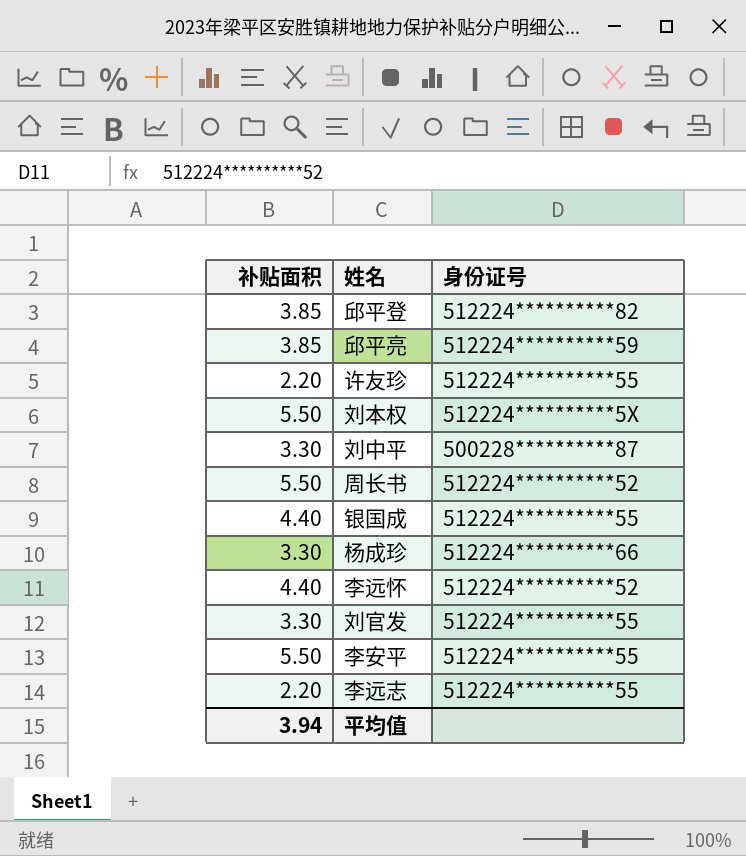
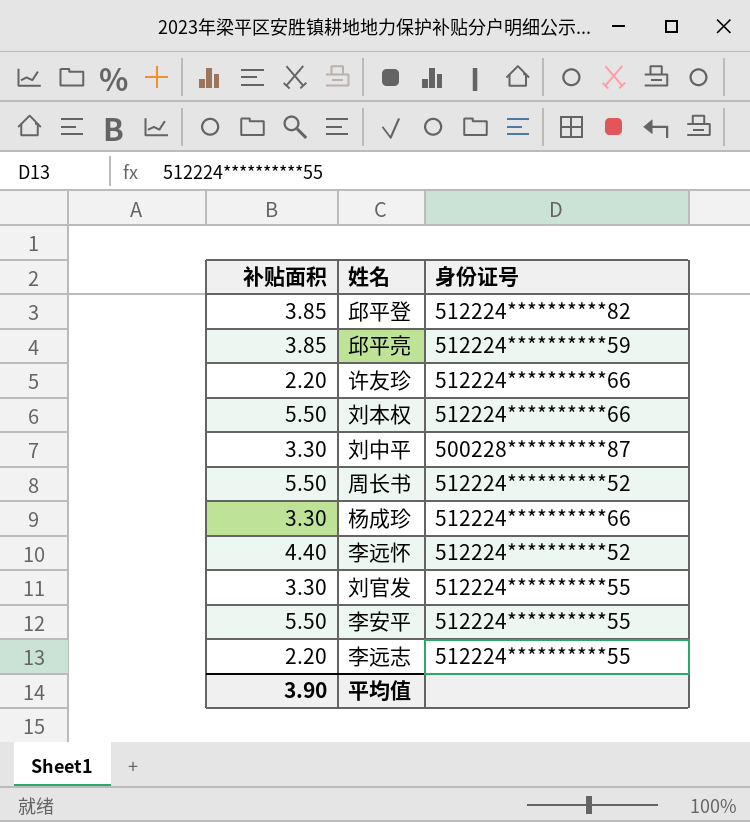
row 银国成: 4.40 | 512224**********55 -> none
许友珍 | 身份证号: 512224**********55 -> 512224**********66
刘本权 | 身份证号: 512224**********5X -> 512224**********66
平均值 | 补贴面积: 3.94 -> 3.90

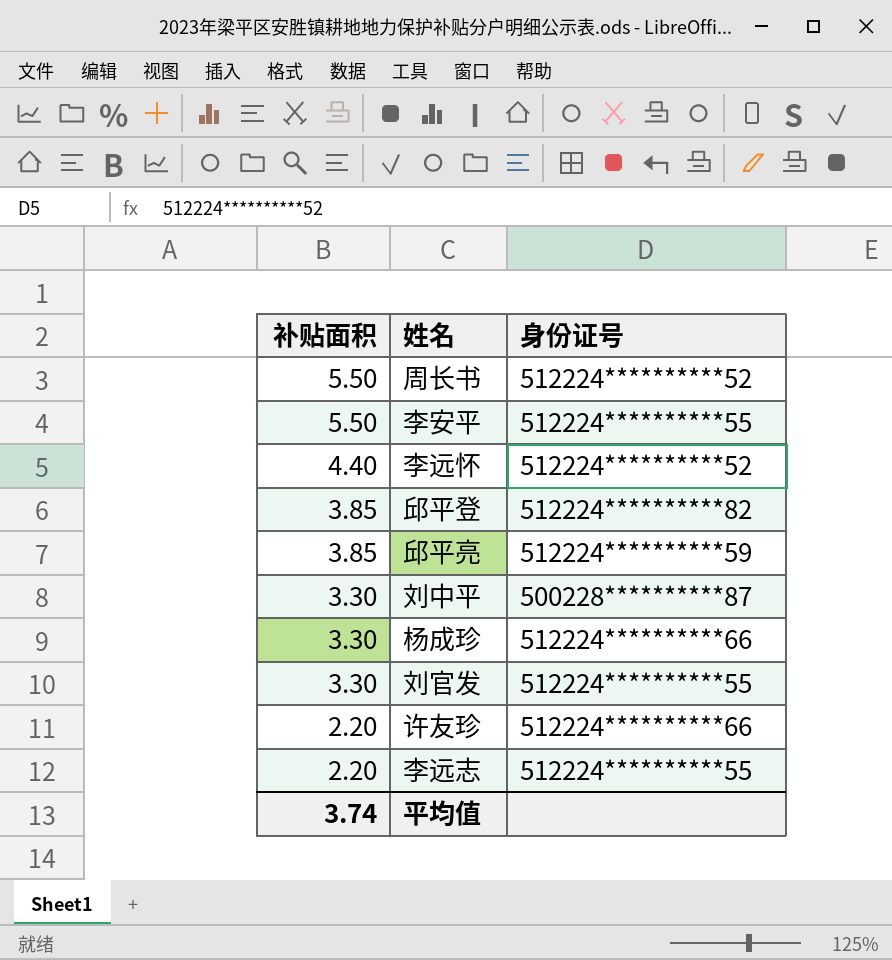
row order: none -> 补贴面积 descending
row 刘本权: 5.50 | 512224**********66 -> none
平均值 | 补贴面积: 3.90 -> 3.74

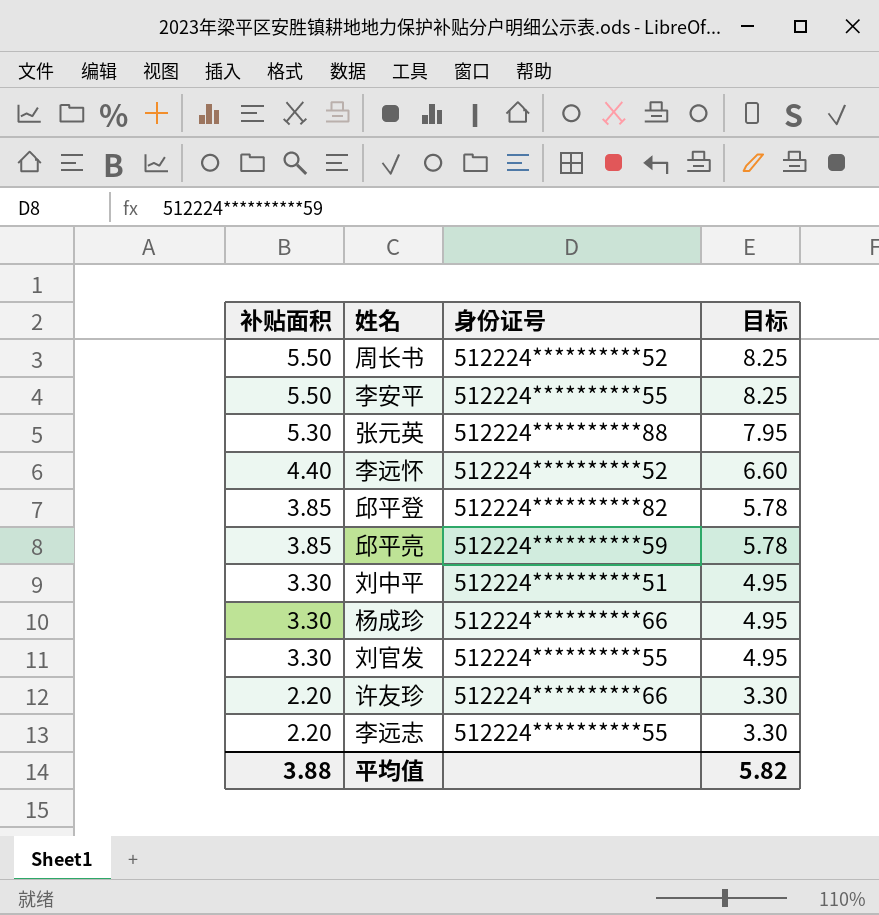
column 目标 | formula: none -> [补贴面积] * 1.5
row 张元英: none -> 5.30 | 512224**********88 | 7.95
刘中平 | 身份证号: 500228**********87 -> 512224**********51
平均值 | 补贴面积: 3.74 -> 3.88

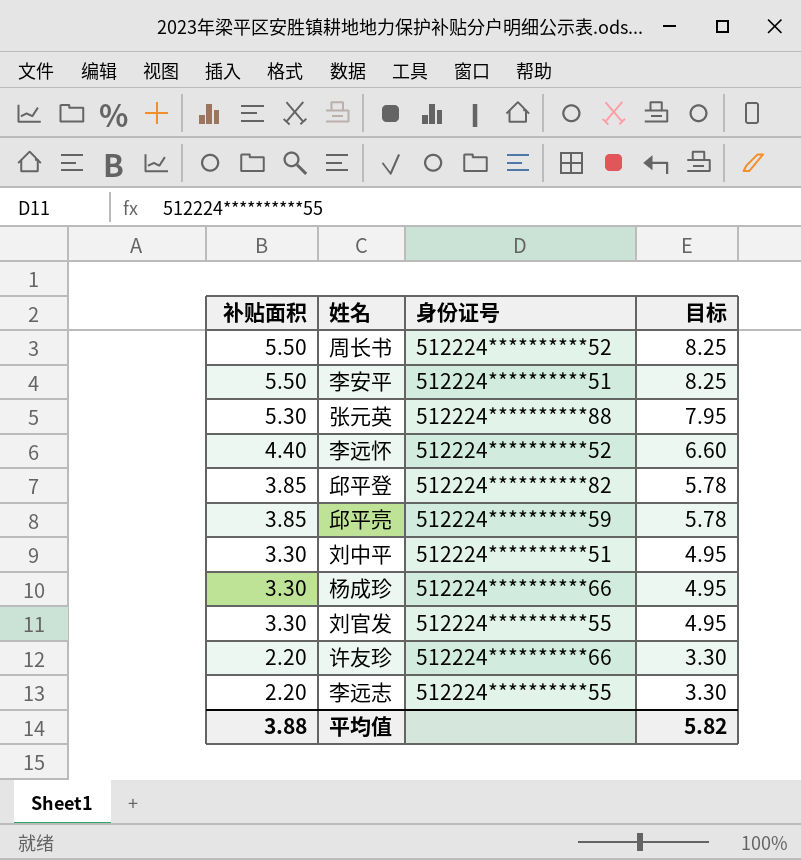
李安平 | 身份证号: 512224**********55 -> 512224**********51

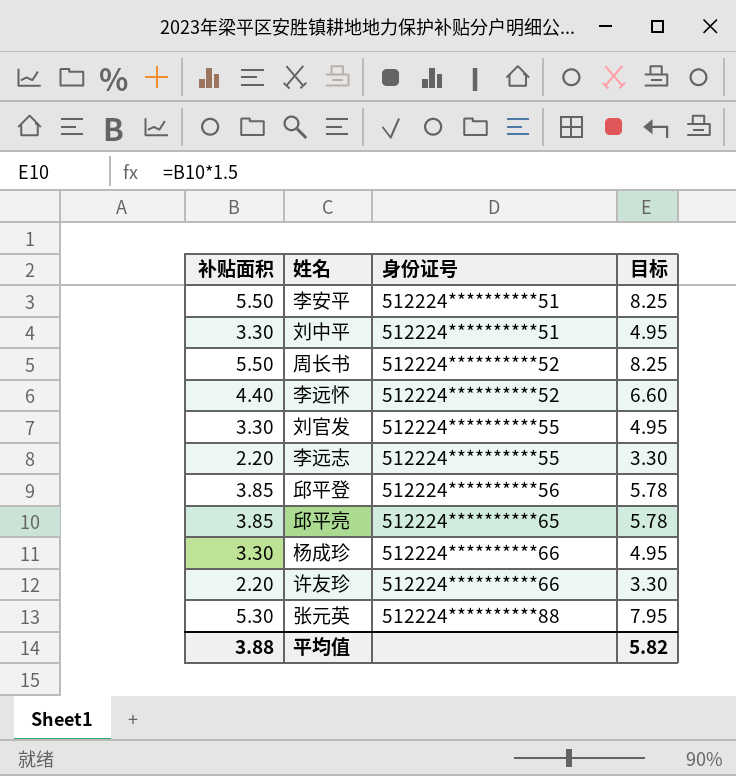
row order: 补贴面积 descending -> 身份证号 ascending
邱平登 | 身份证号: 512224**********82 -> 512224**********56
邱平亮 | 身份证号: 512224**********59 -> 512224**********65

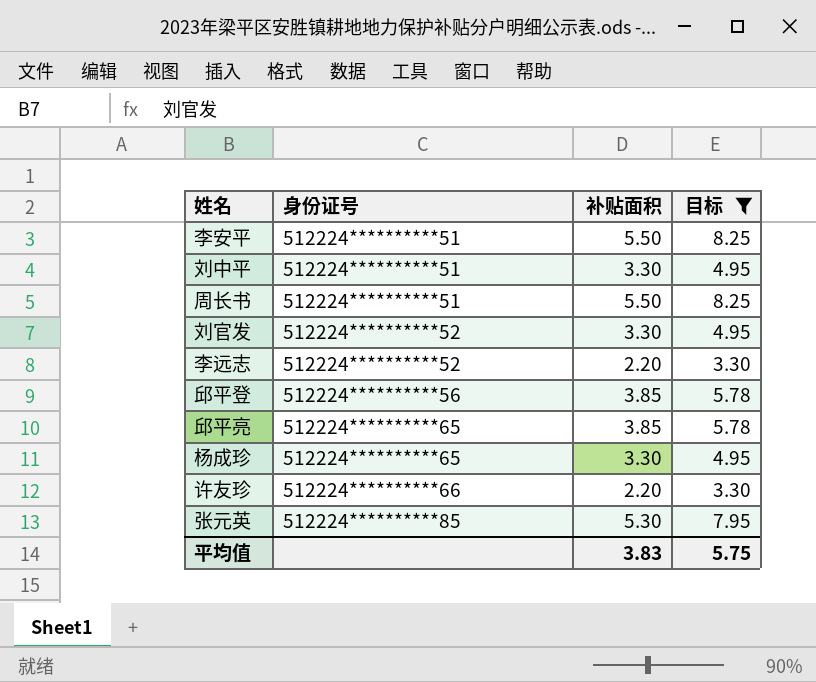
filter: none -> 目标 != 6.60
column 补贴面积 | position: 1 -> 3
周长书 | 身份证号: 512224**********52 -> 512224**********51
刘官发 | 身份证号: 512224**********55 -> 512224**********52
李远志 | 身份证号: 512224**********55 -> 512224**********52
杨成珍 | 身份证号: 512224**********66 -> 512224**********65
张元英 | 身份证号: 512224**********88 -> 512224**********85
平均值 | 补贴面积: 3.88 -> 3.83
平均值 | 目标: 5.82 -> 5.75

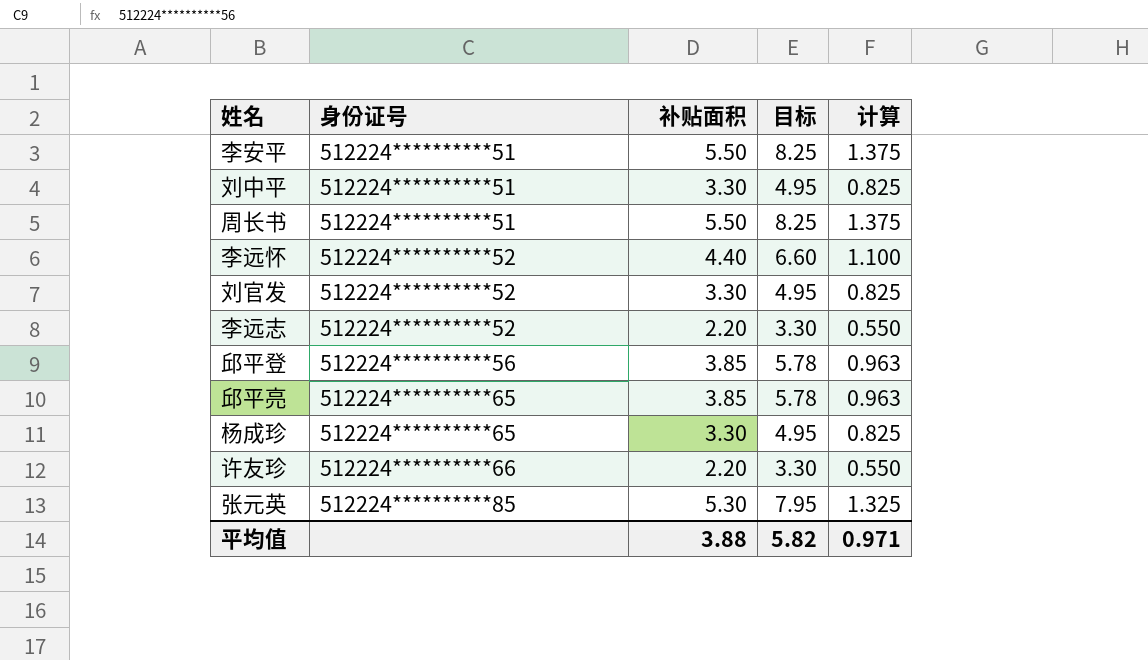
filter: 目标 != 6.60 -> none
column 计算 | formula: none -> [补贴面积] * 0.25
平均值 | 补贴面积: 3.83 -> 3.88
平均值 | 目标: 5.75 -> 5.82

